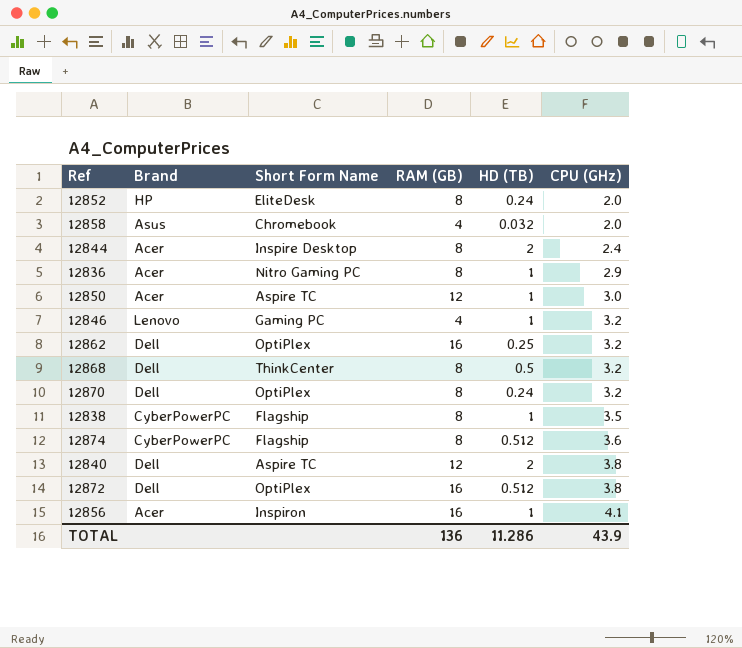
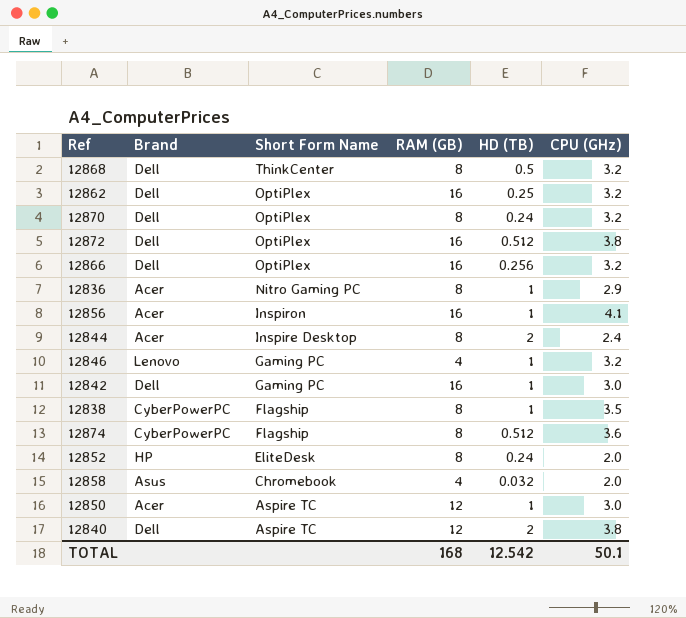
row order: CPU (GHz) ascending -> Short Form Name descending
row 12866: none -> Dell | OptiPlex | 16 | 0.256 | 3.2
row 12842: none -> Dell | Gaming PC | 16 | 1 | 3.0
TOTAL | RAM (GB): 136 -> 168
TOTAL | HD (TB): 11.286 -> 12.542
TOTAL | CPU (GHz): 43.9 -> 50.1

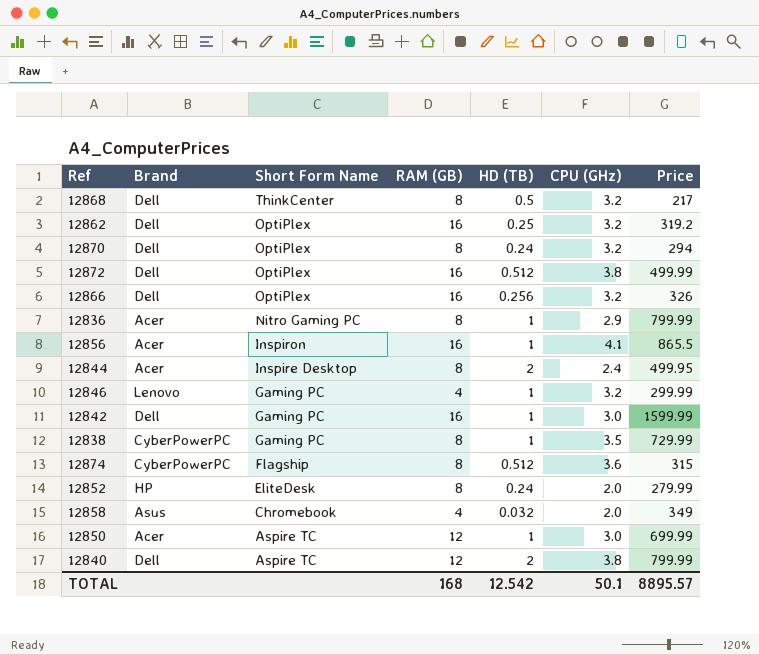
column Price | position: none -> 7
12838 | Short Form Name: Flagship -> Gaming PC

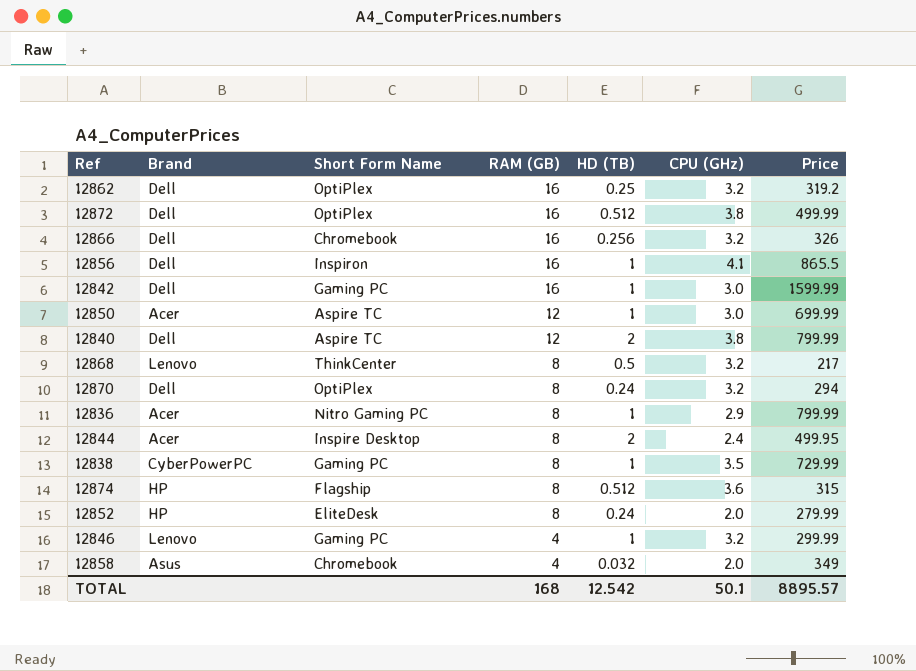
row order: Short Form Name descending -> RAM (GB) descending
12866 | Short Form Name: OptiPlex -> Chromebook
12856 | Brand: Acer -> Dell
12868 | Brand: Dell -> Lenovo
12874 | Brand: CyberPowerPC -> HP

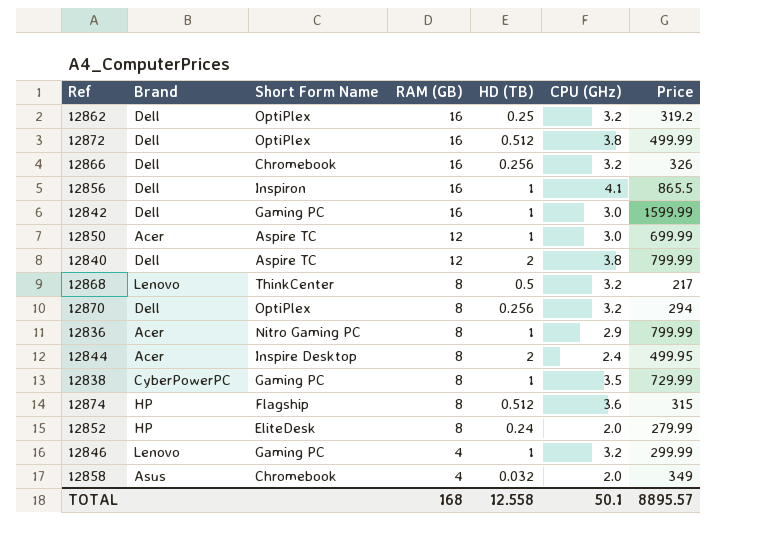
12870 | HD (TB): 0.24 -> 0.256
TOTAL | HD (TB): 12.542 -> 12.558

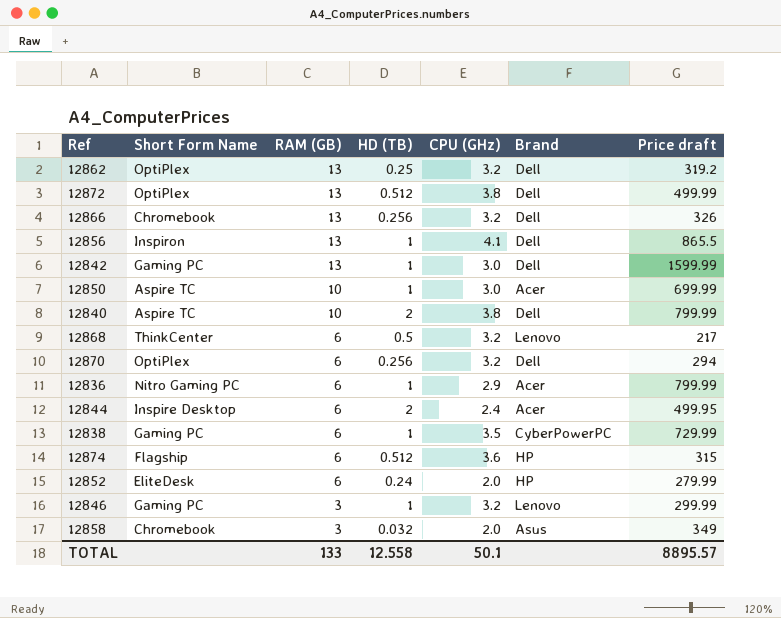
column Brand | position: 2 -> 6
column name: Price -> Price draft
12862 | RAM (GB): 16 -> 13
12872 | RAM (GB): 16 -> 13
12866 | RAM (GB): 16 -> 13
12856 | RAM (GB): 16 -> 13
12842 | RAM (GB): 16 -> 13
12850 | RAM (GB): 12 -> 10
12840 | RAM (GB): 12 -> 10
12868 | RAM (GB): 8 -> 6
12870 | RAM (GB): 8 -> 6
12836 | RAM (GB): 8 -> 6
12844 | RAM (GB): 8 -> 6
12838 | RAM (GB): 8 -> 6
12874 | RAM (GB): 8 -> 6
12852 | RAM (GB): 8 -> 6
12846 | RAM (GB): 4 -> 3
12858 | RAM (GB): 4 -> 3
TOTAL | RAM (GB): 168 -> 133

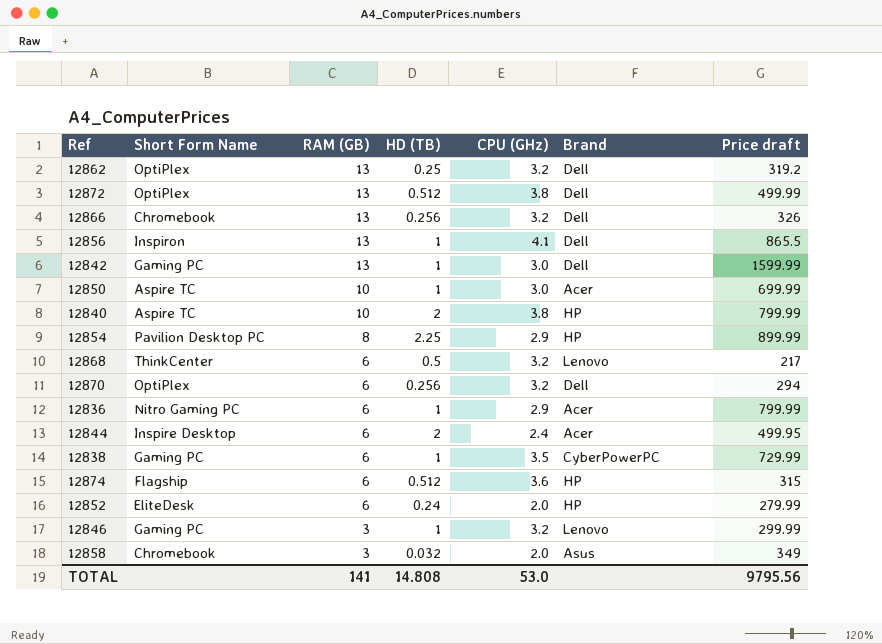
12840 | Brand: Dell -> HP
row 12854: none -> Pavilion Desktop PC | 8 | 2.25 | 2.9 | HP | 899.99
TOTAL | RAM (GB): 133 -> 141
TOTAL | HD (TB): 12.558 -> 14.808
TOTAL | CPU (GHz): 50.1 -> 53.0
TOTAL | Price draft: 8895.57 -> 9795.56

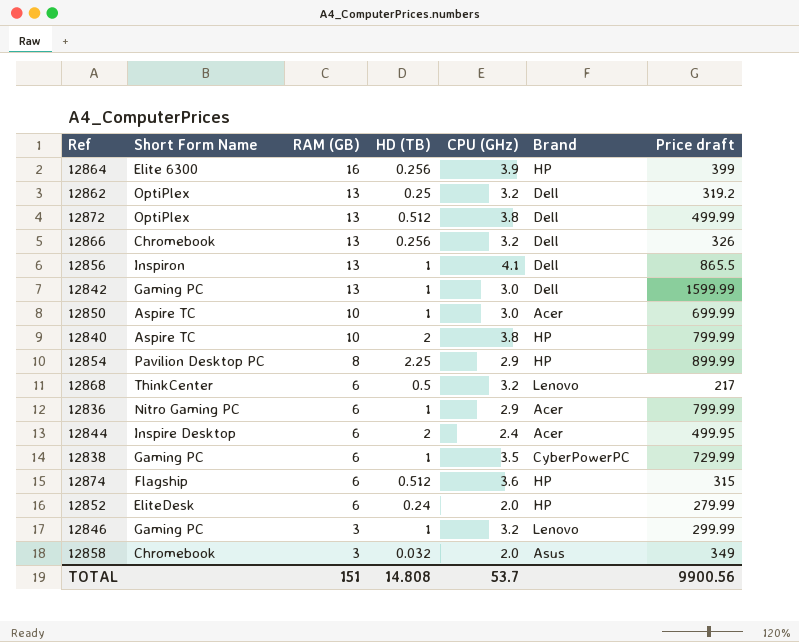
row 12870: OptiPlex | 6 | 0.256 | 3.2 | Dell | 294 -> none
row 12864: none -> Elite 6300 | 16 | 0.256 | 3.9 | HP | 399
TOTAL | RAM (GB): 141 -> 151
TOTAL | CPU (GHz): 53.0 -> 53.7
TOTAL | Price draft: 9795.56 -> 9900.56

